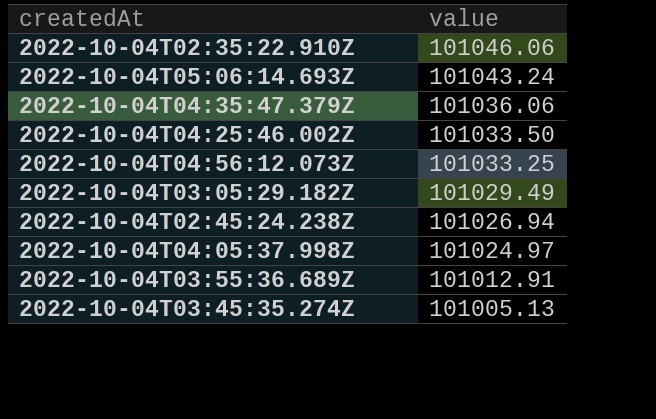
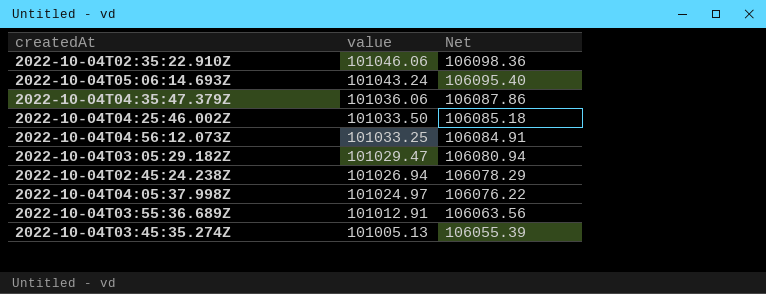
column Net | formula: none -> [value] * 1.05
2022-10-04T03:05:29.182Z | value: 101029.49 -> 101029.47

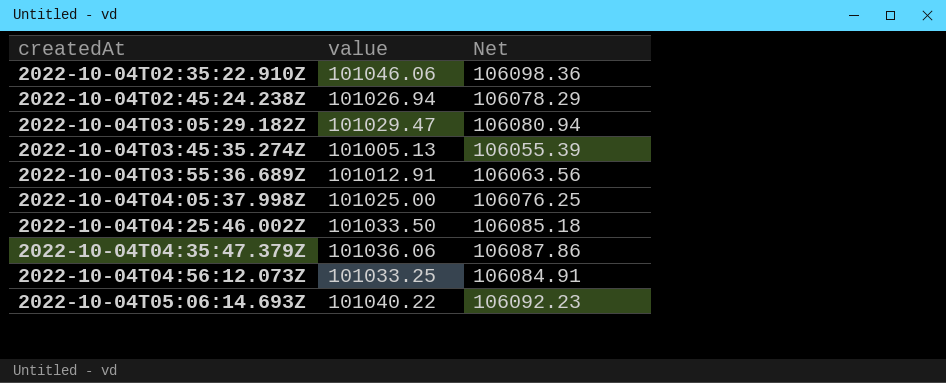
row order: value descending -> createdAt ascending
2022-10-04T04:05:37.998Z | value: 101024.97 -> 101025.00
2022-10-04T04:05:37.998Z | Net: 106076.22 -> 106076.25
2022-10-04T05:06:14.693Z | value: 101043.24 -> 101040.22
2022-10-04T05:06:14.693Z | Net: 106095.40 -> 106092.23

